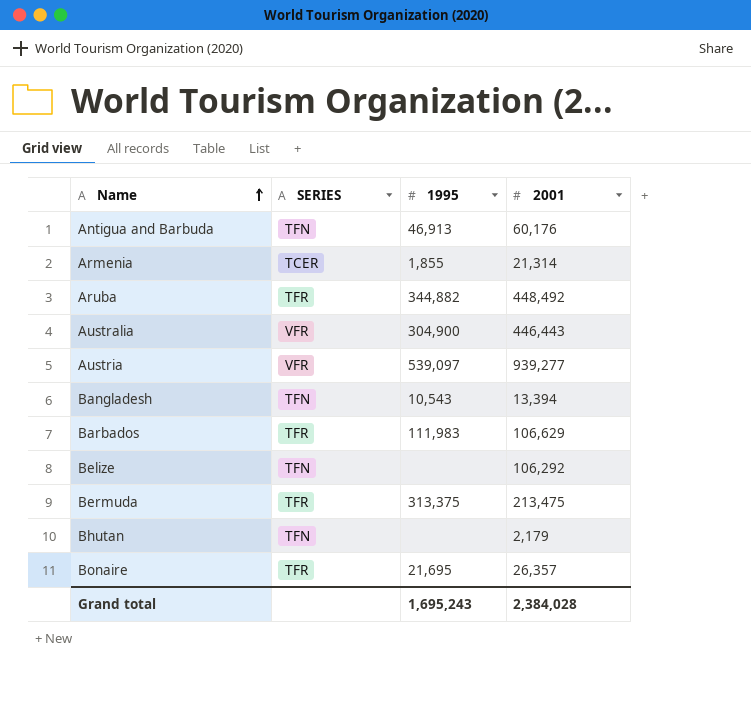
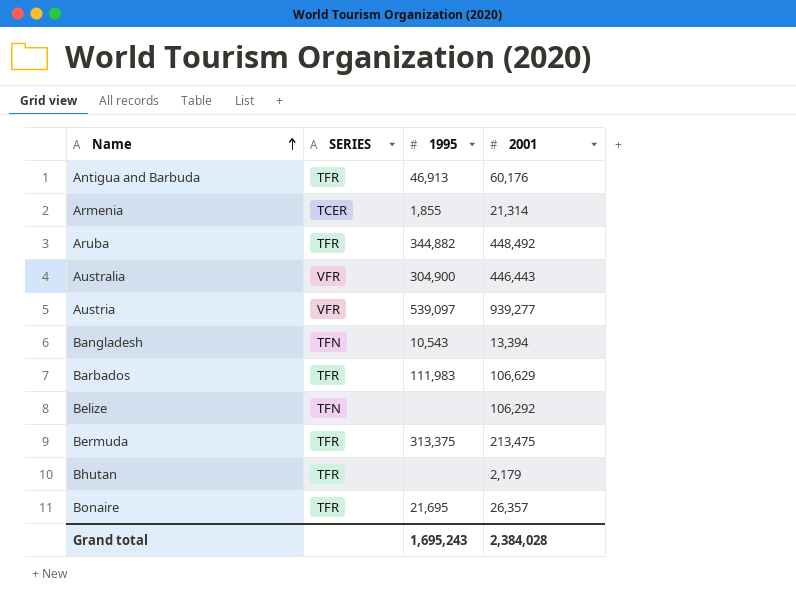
Antigua and Barbuda | SERIES: TFN -> TFR
Bhutan | SERIES: TFN -> TFR

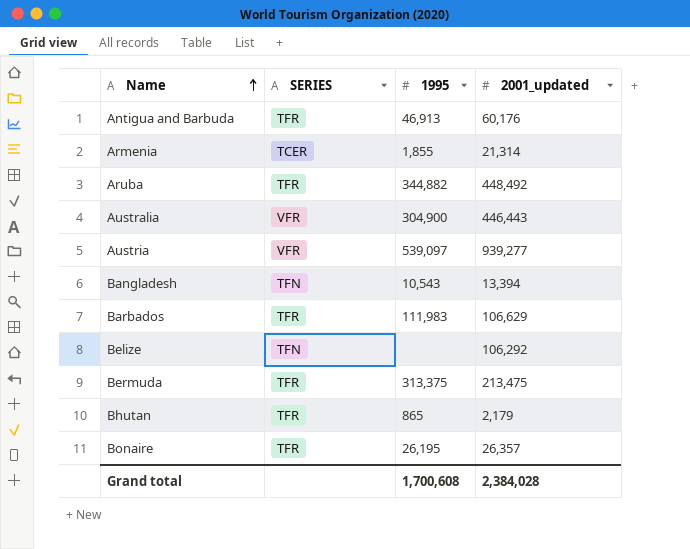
column name: 2001 -> 2001_updated
Bhutan | 1995: none -> 865
Bonaire | 1995: 21,695 -> 26,195
Grand total | 1995: 1,695,243 -> 1,700,608

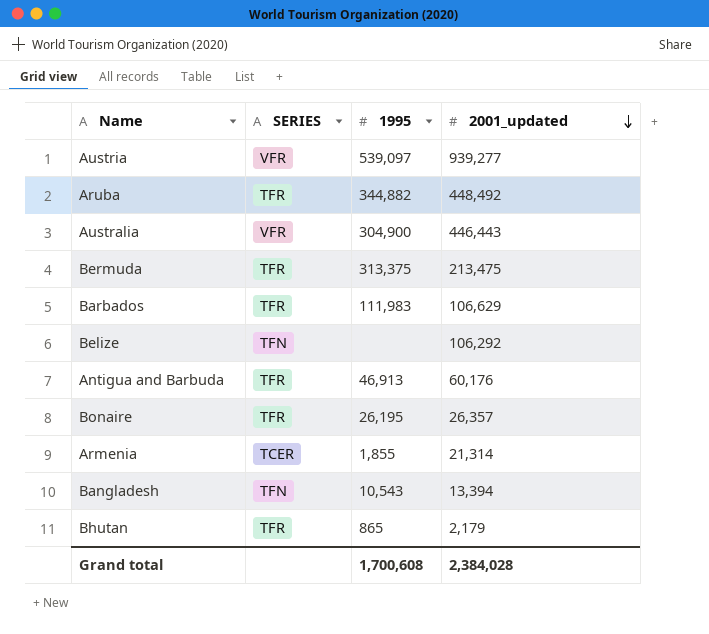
row order: Name ascending -> 2001_updated descending

